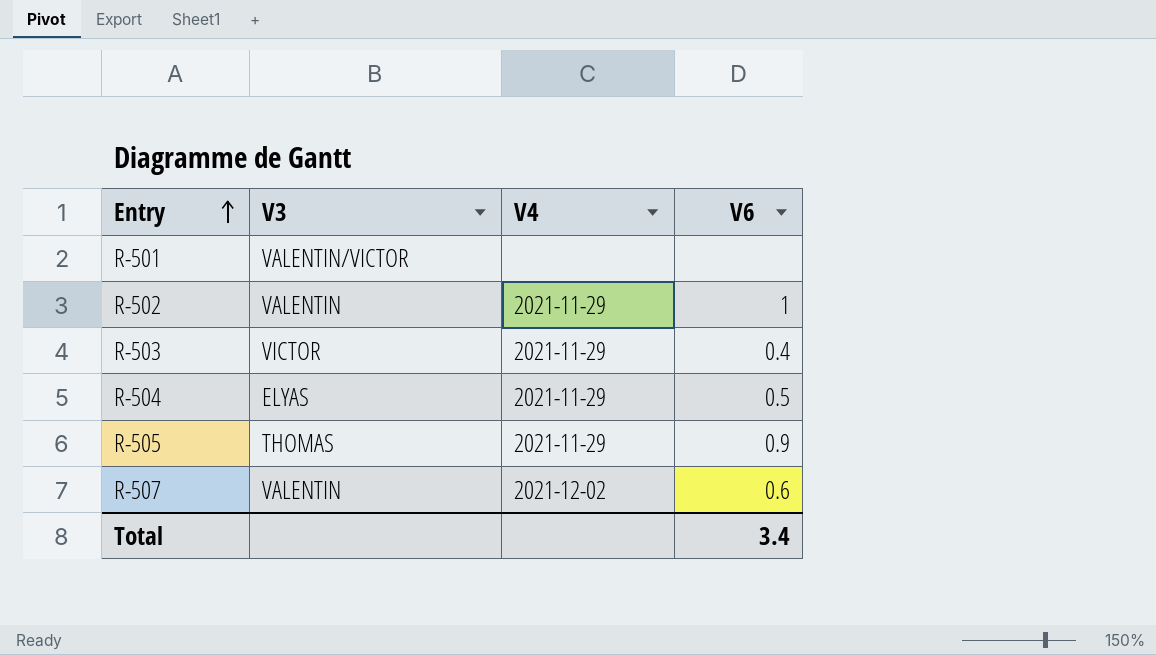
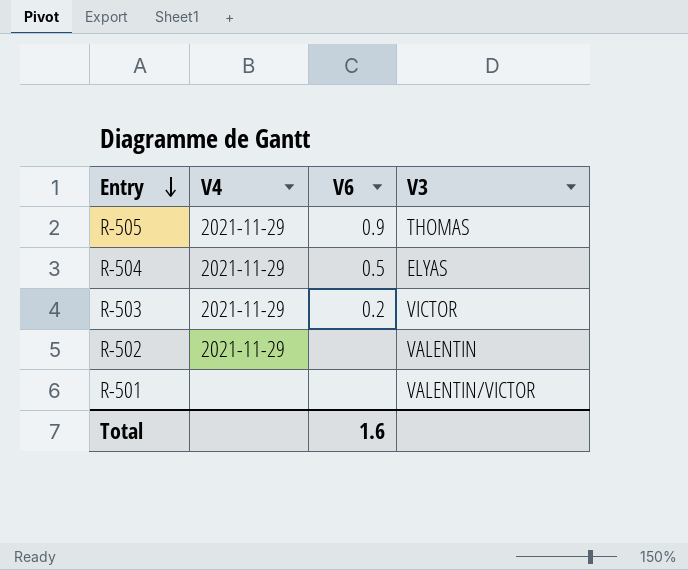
row order: Entry ascending -> Entry descending
column V3 | position: 2 -> 4
row R-507: VALENTIN | 2021-12-02 | 0.6 -> none
R-503 | V6: 0.4 -> 0.2
R-502 | V6: 1 -> none
Total | V6: 3.4 -> 1.6

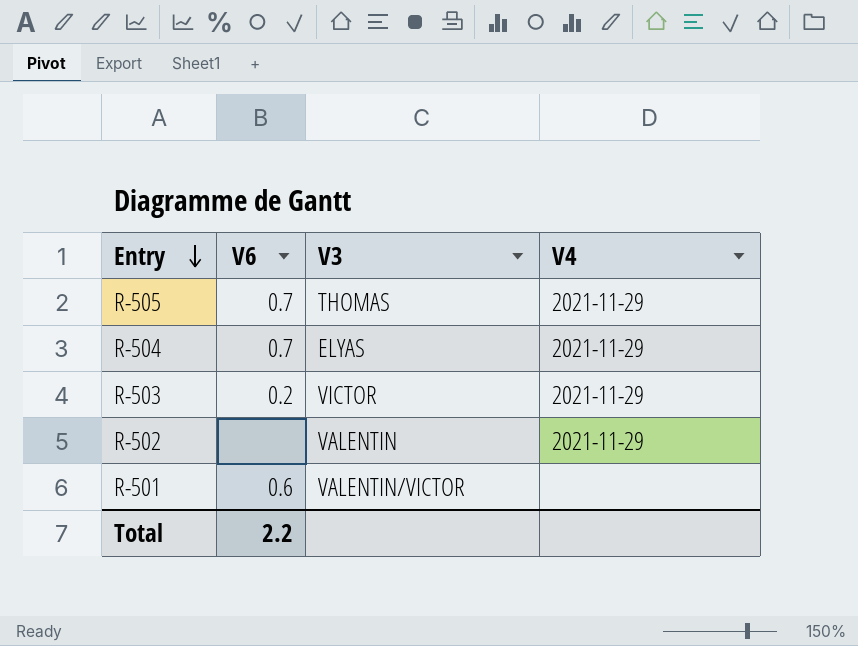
column V4 | position: 2 -> 4
R-505 | V6: 0.9 -> 0.7
R-504 | V6: 0.5 -> 0.7
R-501 | V6: none -> 0.6
Total | V6: 1.6 -> 2.2

